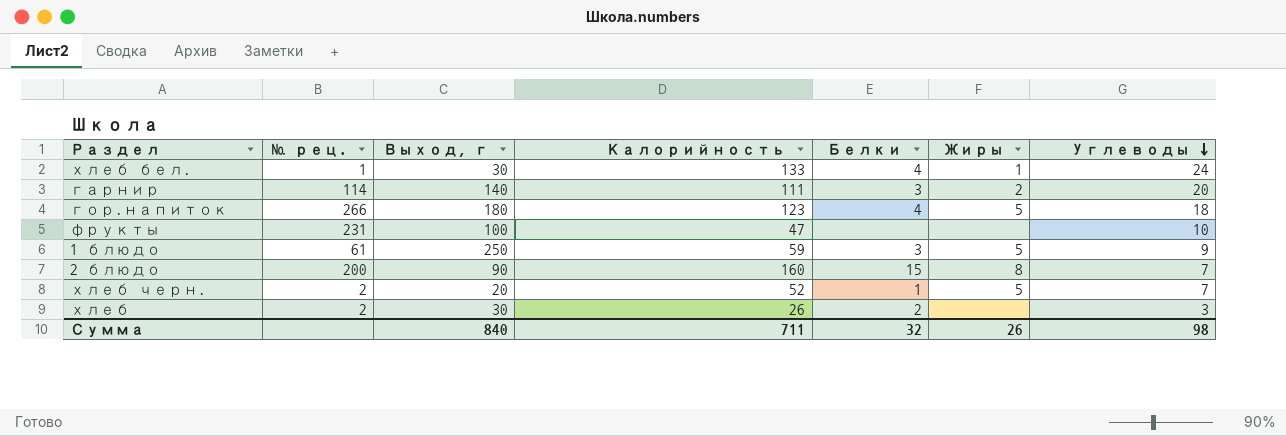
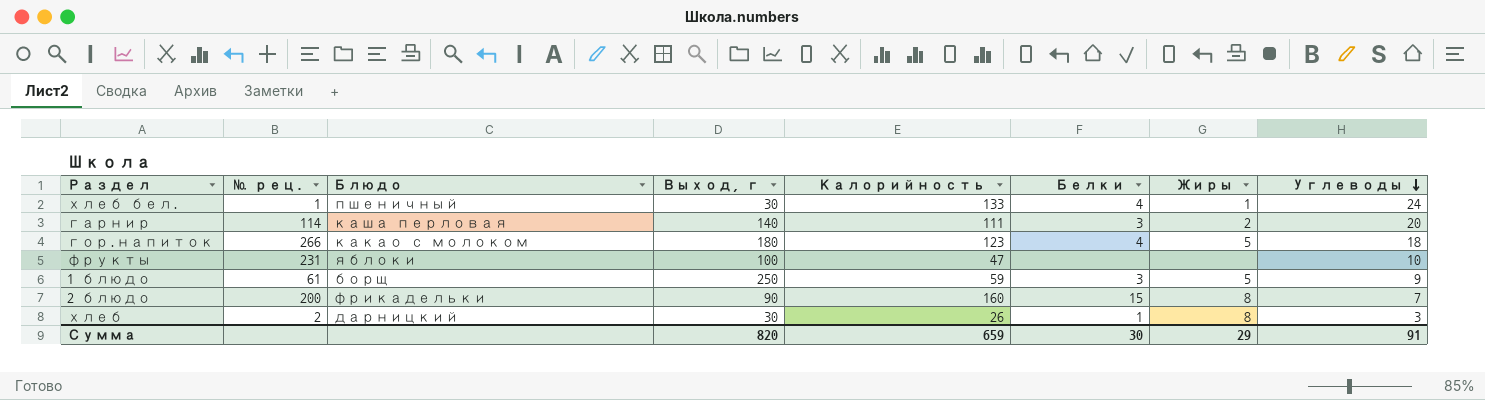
column Блюдо | position: none -> 3
row хлеб черн.: 2 | 20 | 52 | 1 | 5 | 7 -> none
хлеб | Белки: 2 -> 1
хлеб | Жиры: none -> 8
Сумма | Выход, г: 840 -> 820
Сумма | Калорийность: 711 -> 659
Сумма | Белки: 32 -> 30
Сумма | Жиры: 26 -> 29
Сумма | Углеводы: 98 -> 91

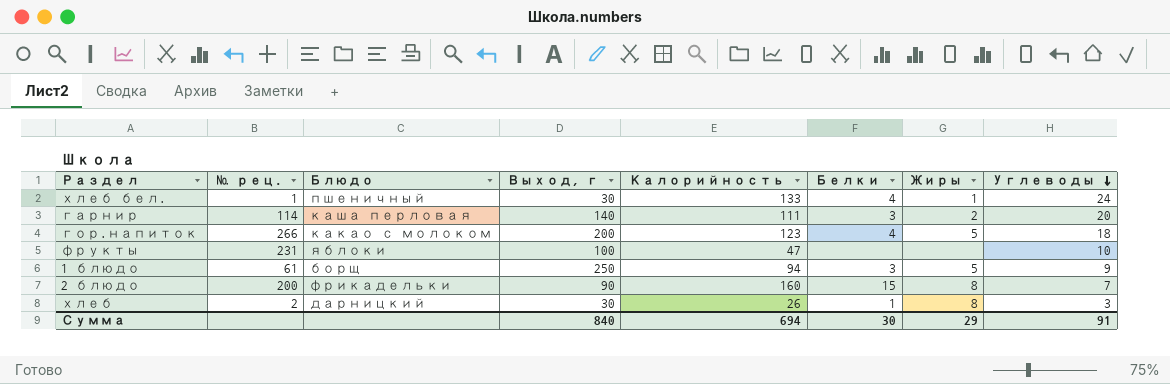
гор.напиток | Выход, г: 180 -> 200
1 блюдо | Калорийность: 59 -> 94
Сумма | Выход, г: 820 -> 840
Сумма | Калорийность: 659 -> 694

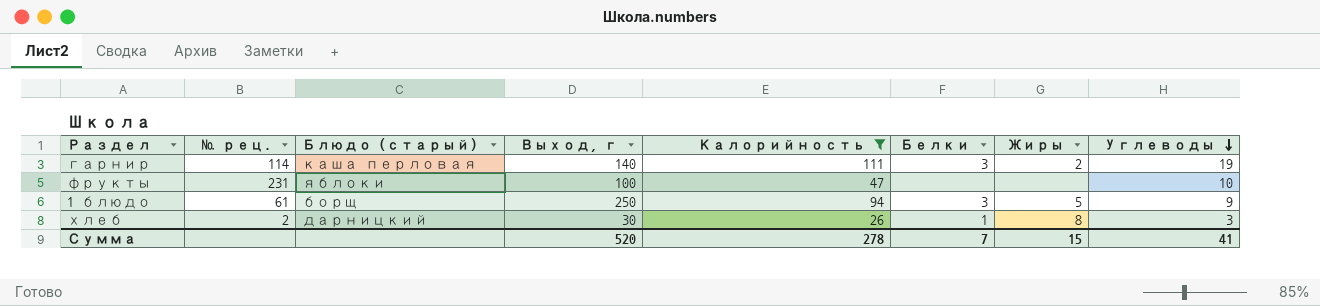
filter: none -> Калорийность <= 111
column name: Блюдо -> Блюдо (старый)
гарнир | Углеводы: 20 -> 19
Сумма | Выход, г: 840 -> 520
Сумма | Калорийность: 694 -> 278
Сумма | Белки: 30 -> 7
Сумма | Жиры: 29 -> 15
Сумма | Углеводы: 91 -> 41

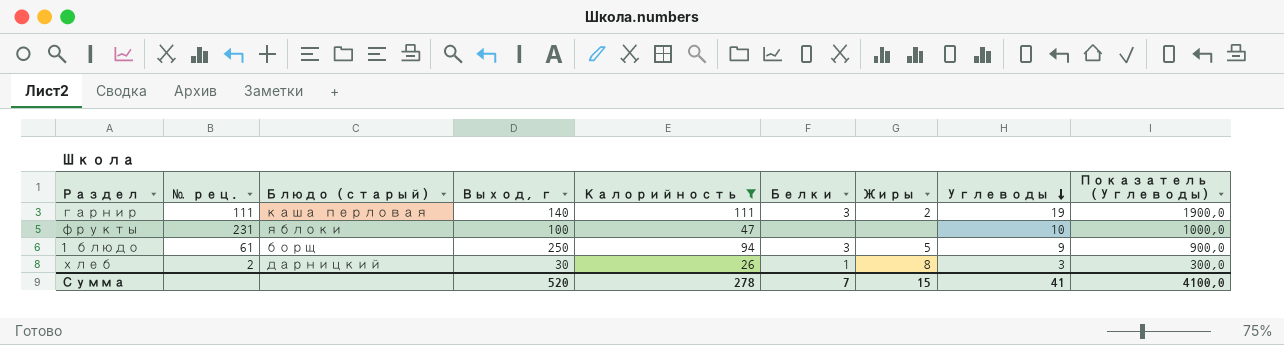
column Показатель (Углеводы) | formula: none -> [Углеводы] * 100
гарнир | № рец.: 114 -> 111

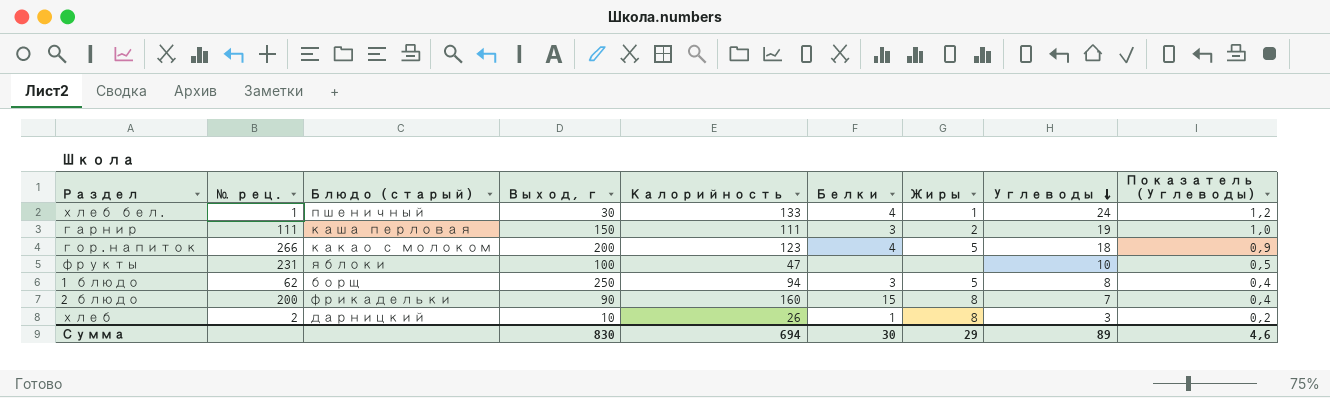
filter: Калорийность <= 111 -> none
column Показатель (Углеводы) | formula: [Углеводы] * 100 -> [Углеводы] * 0,05
гарнир | Выход, г: 140 -> 150
1 блюдо | № рец.: 61 -> 62
1 блюдо | Углеводы: 9 -> 8
хлеб | Выход, г: 30 -> 10
Сумма | Выход, г: 520 -> 830
Сумма | Калорийность: 278 -> 694
Сумма | Белки: 7 -> 30
Сумма | Жиры: 15 -> 29
Сумма | Углеводы: 41 -> 89
Сумма | Показатель (Углеводы): 4100,0 -> 4,6

